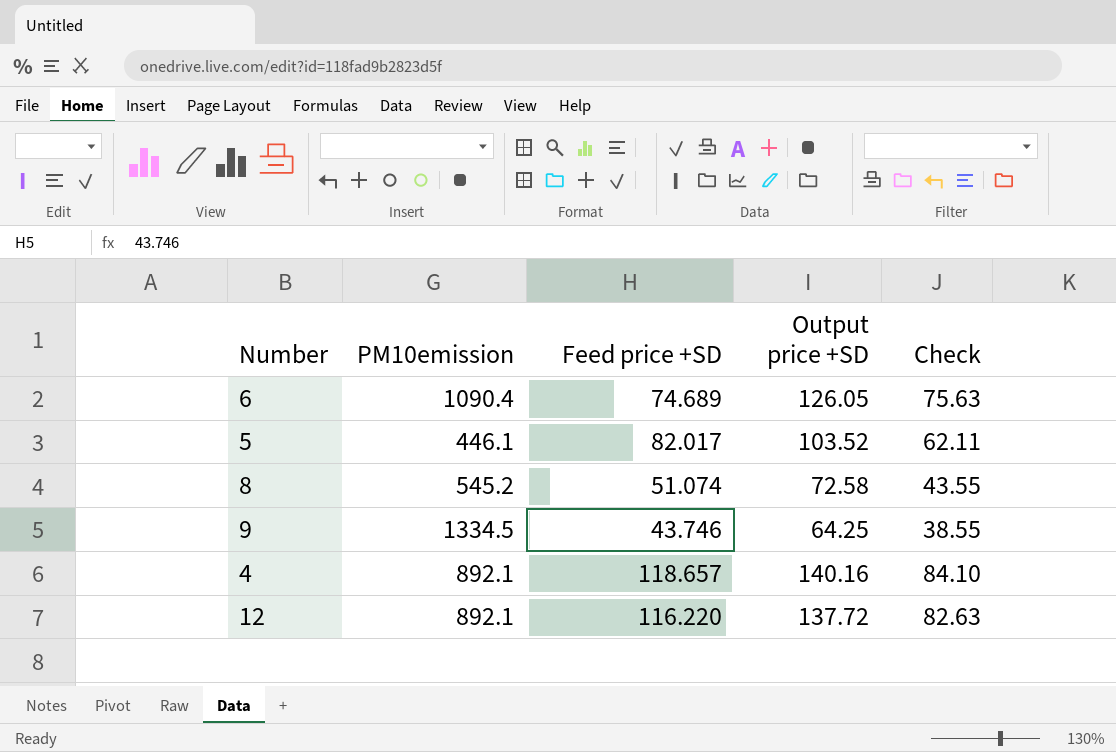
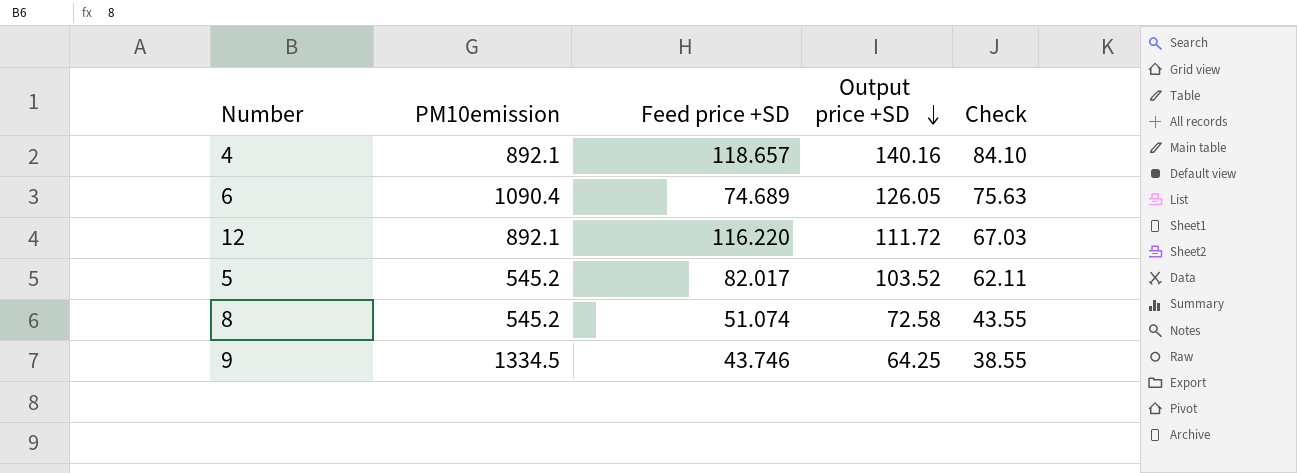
row order: none -> Output price +SD descending
12 | Output price +SD: 137.72 -> 111.72
12 | Check: 82.63 -> 67.03
5 | PM10emission: 446.1 -> 545.2

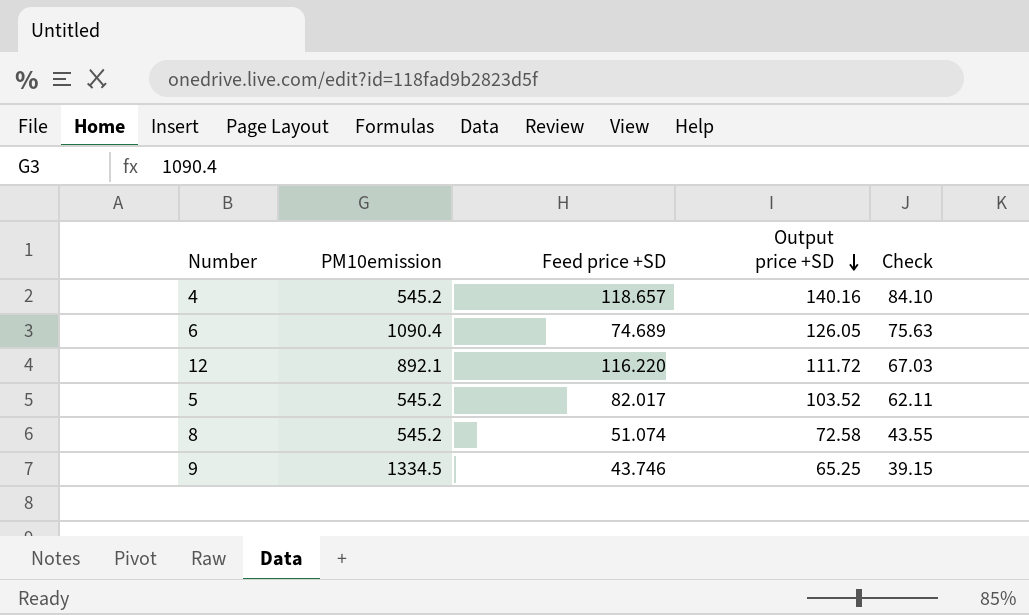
4 | PM10emission: 892.1 -> 545.2
9 | Output price +SD: 64.25 -> 65.25
9 | Check: 38.55 -> 39.15

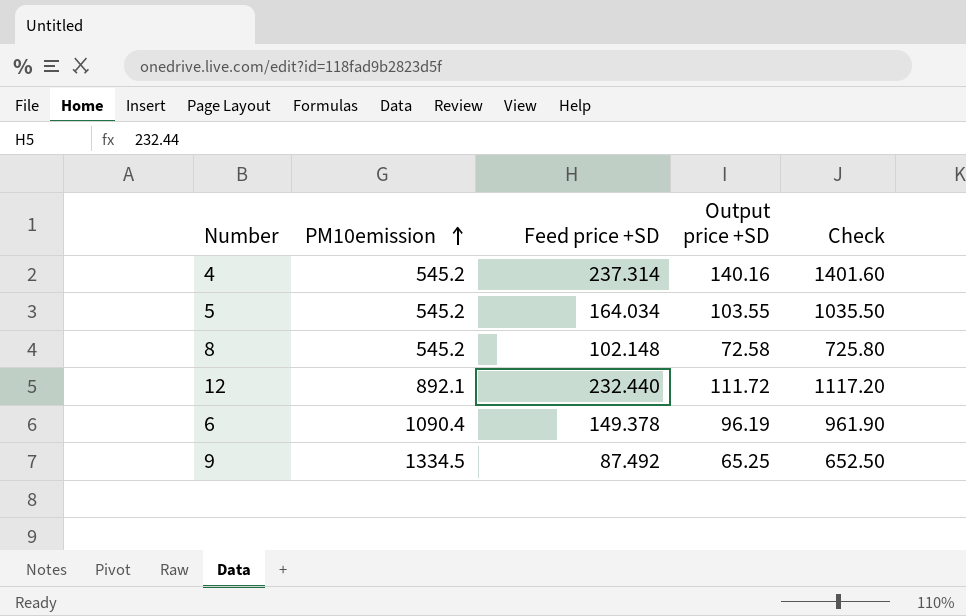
row order: Output price +SD descending -> PM10emission ascending
column Check | formula: [Output price +SD] * 0.6 -> [Output price +SD] * 10
4 | Feed price +SD: 118.657 -> 237.314
5 | Feed price +SD: 82.017 -> 164.034
5 | Output price +SD: 103.52 -> 103.55
8 | Feed price +SD: 51.074 -> 102.148
12 | Feed price +SD: 116.220 -> 232.440
6 | Feed price +SD: 74.689 -> 149.378
6 | Output price +SD: 126.05 -> 96.19
9 | Feed price +SD: 43.746 -> 87.492

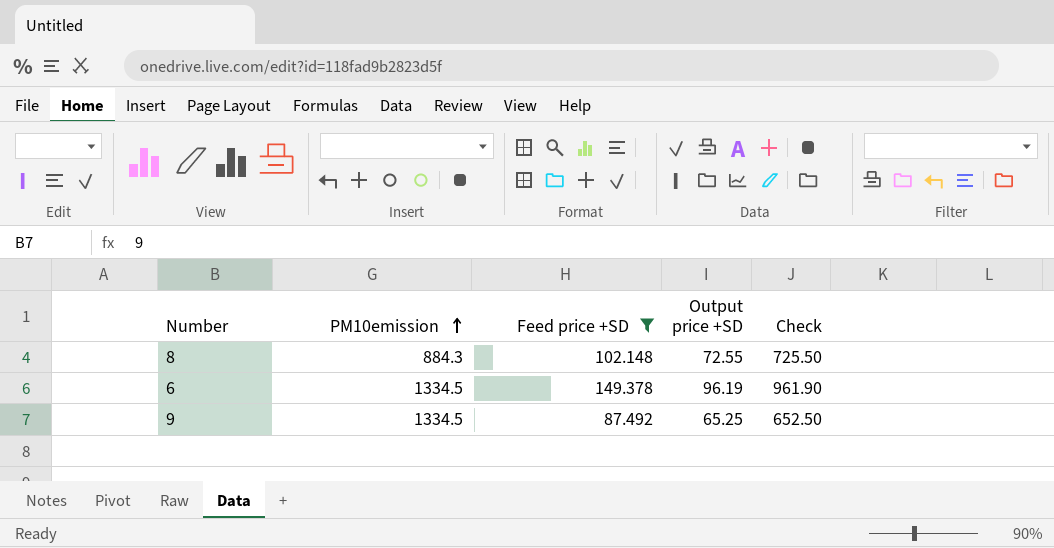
filter: none -> Feed price +SD <= 149.378
8 | PM10emission: 545.2 -> 884.3
8 | Output price +SD: 72.58 -> 72.55
8 | Check: 725.80 -> 725.50
6 | PM10emission: 1090.4 -> 1334.5

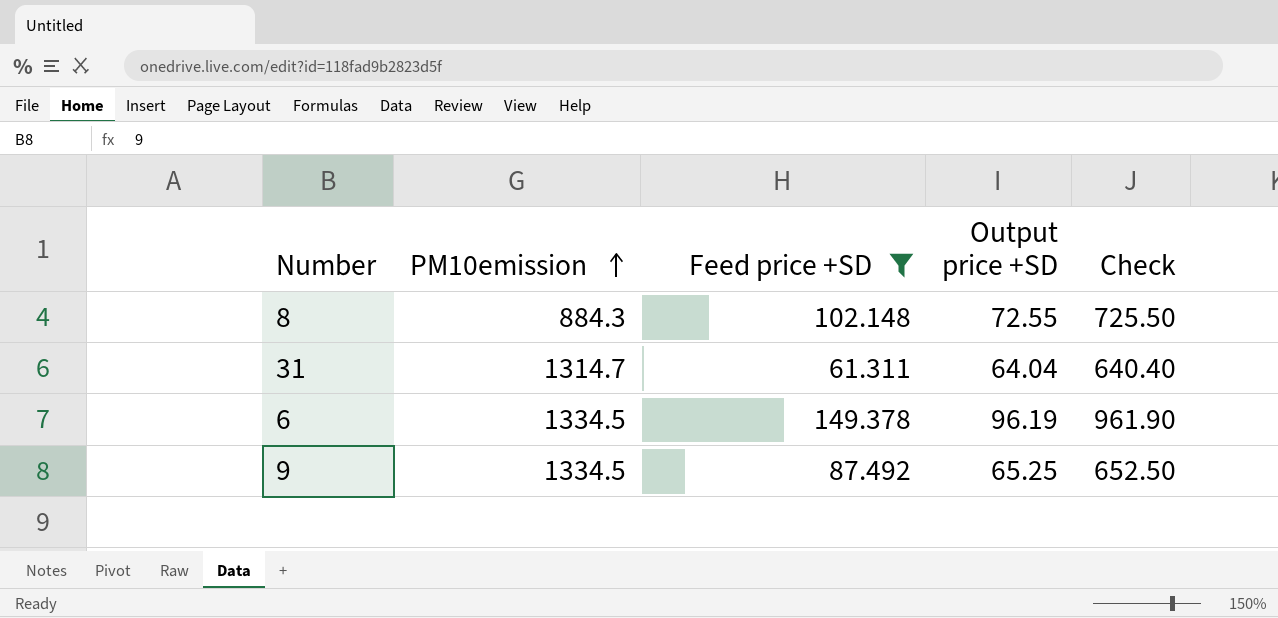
row 31: none -> 1314.7 | 61.311 | 64.04 | 640.40

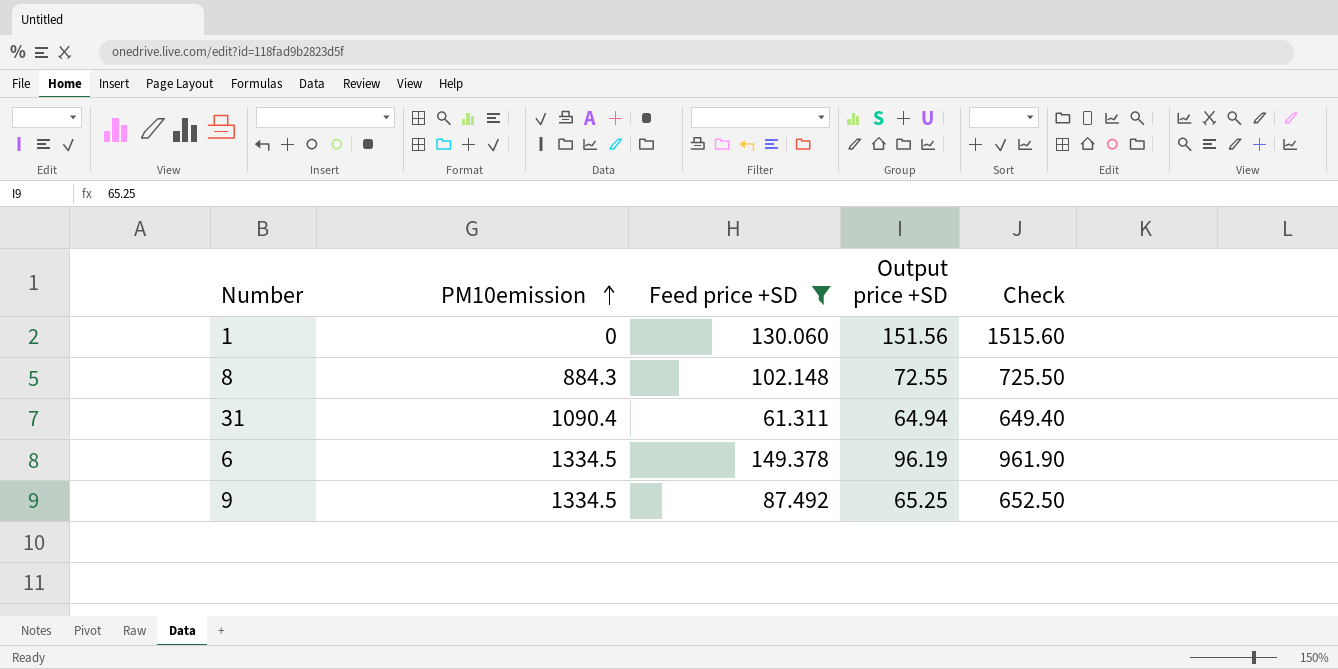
row 1: none -> 0 | 130.060 | 151.56 | 1515.60
31 | PM10emission: 1314.7 -> 1090.4
31 | Output price +SD: 64.04 -> 64.94
31 | Check: 640.40 -> 649.40

